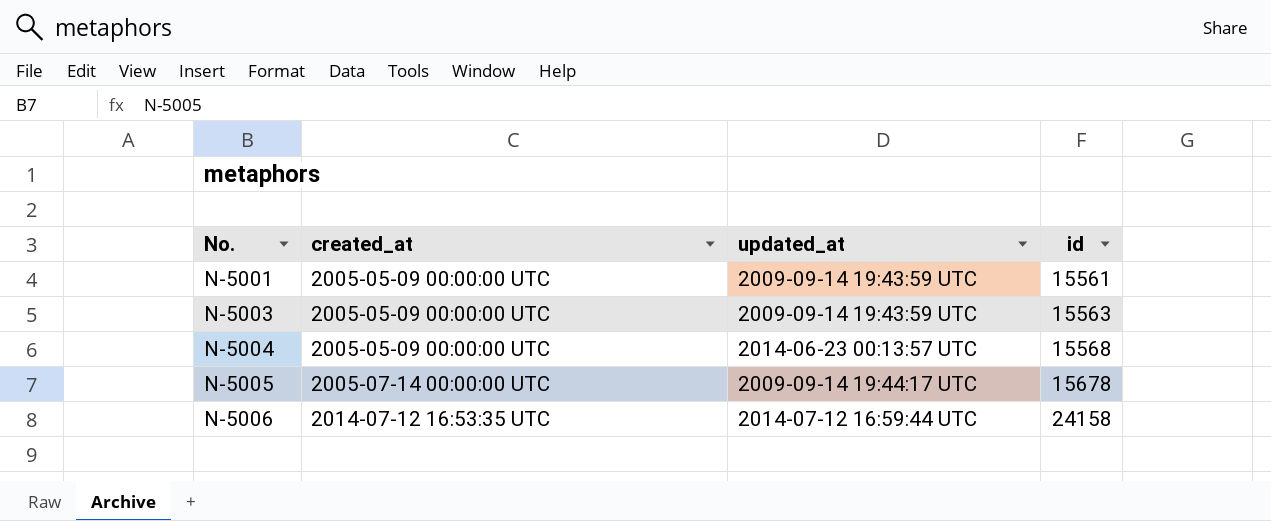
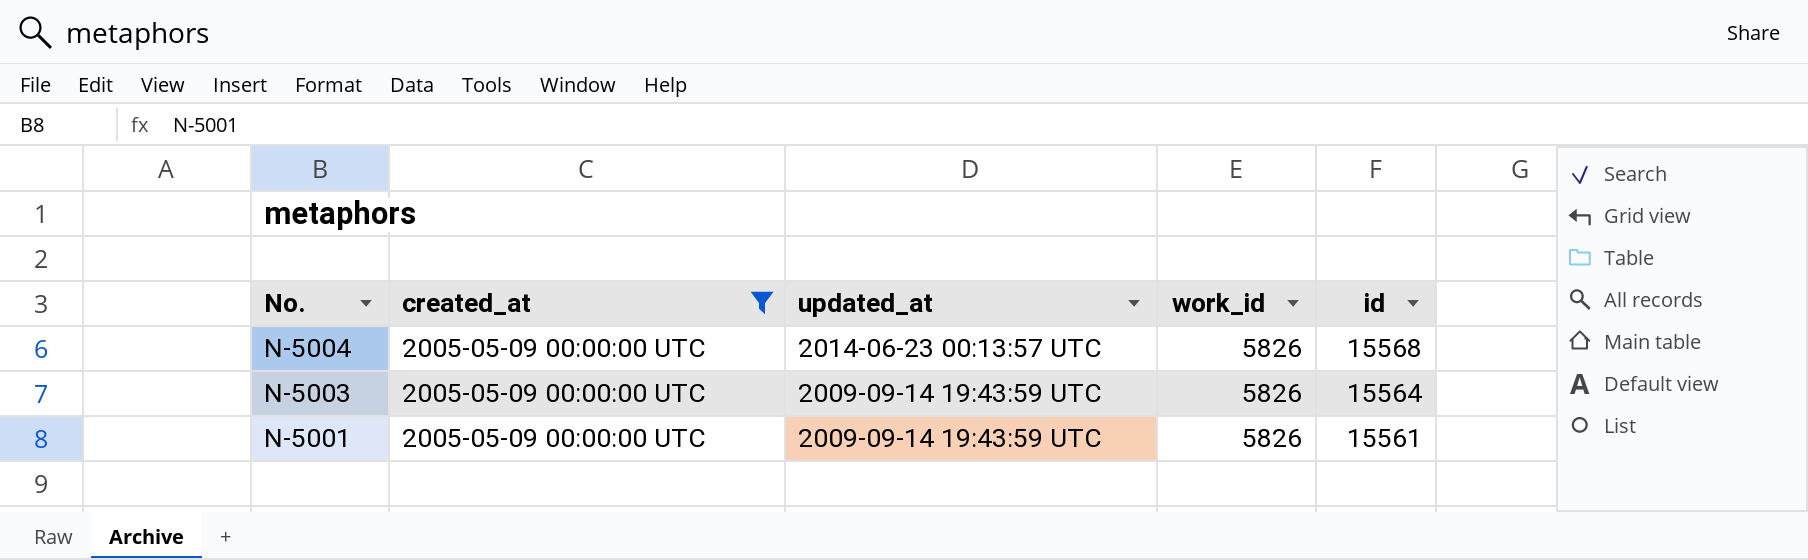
filter: none -> created_at = 2005-05-09 00:00:00 UTC
row order: No. ascending -> No. descending
column work_id | position: none -> 4
N-5003 | id: 15563 -> 15564

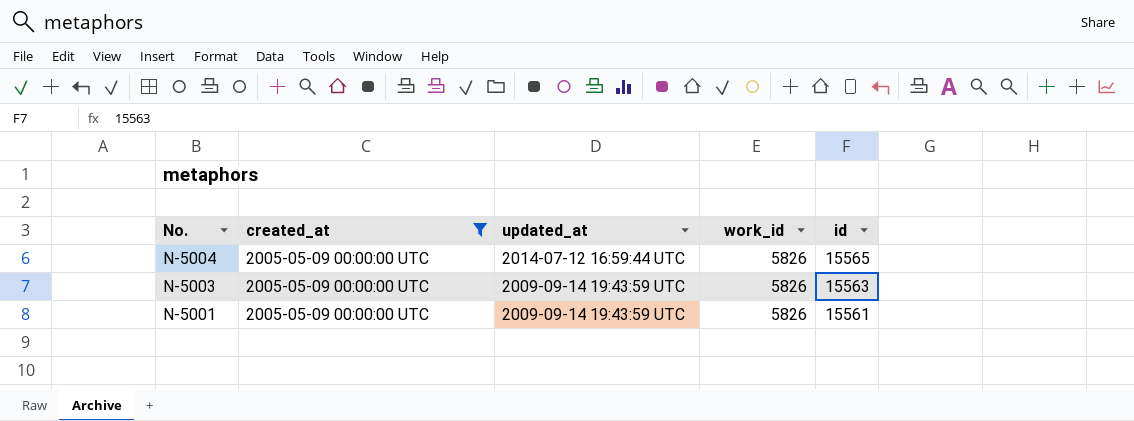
N-5004 | updated_at: 2014-06-23 00:13:57 UTC -> 2014-07-12 16:59:44 UTC
N-5004 | id: 15568 -> 15565
N-5003 | id: 15564 -> 15563

